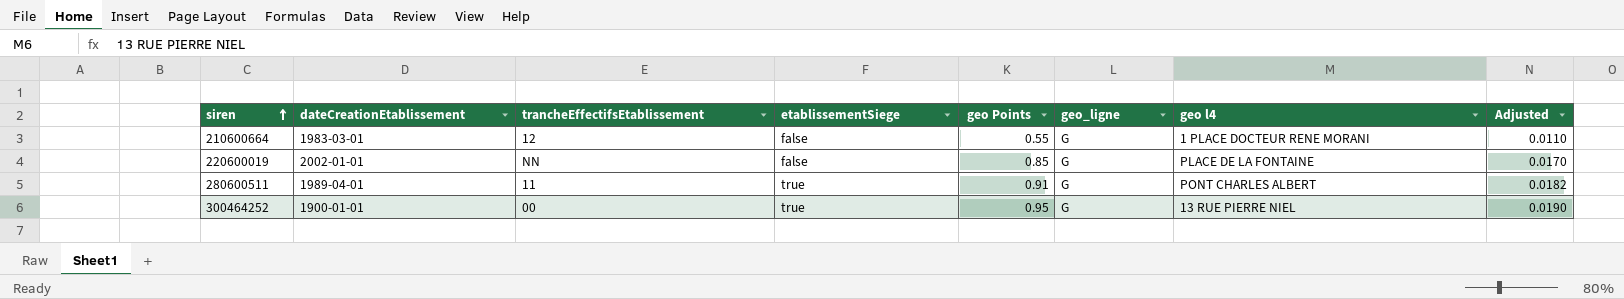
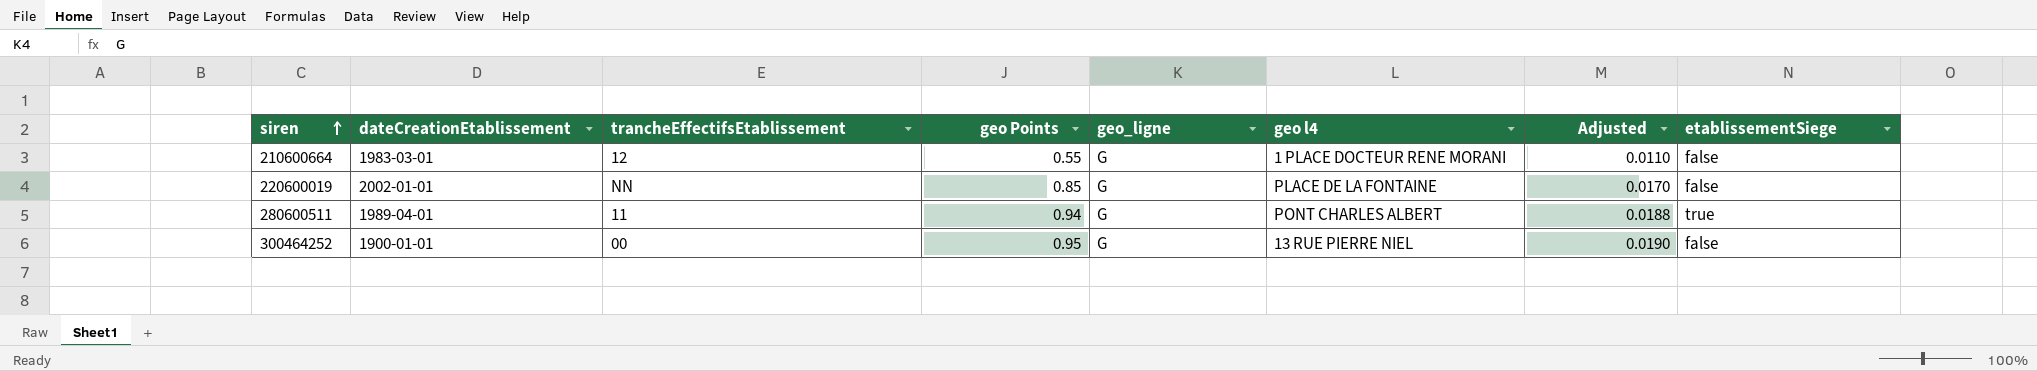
column etablissementSiege | position: 4 -> 8
280600511 | geo Points: 0.91 -> 0.94
280600511 | Adjusted: 0.0182 -> 0.0188
300464252 | etablissementSiege: true -> false

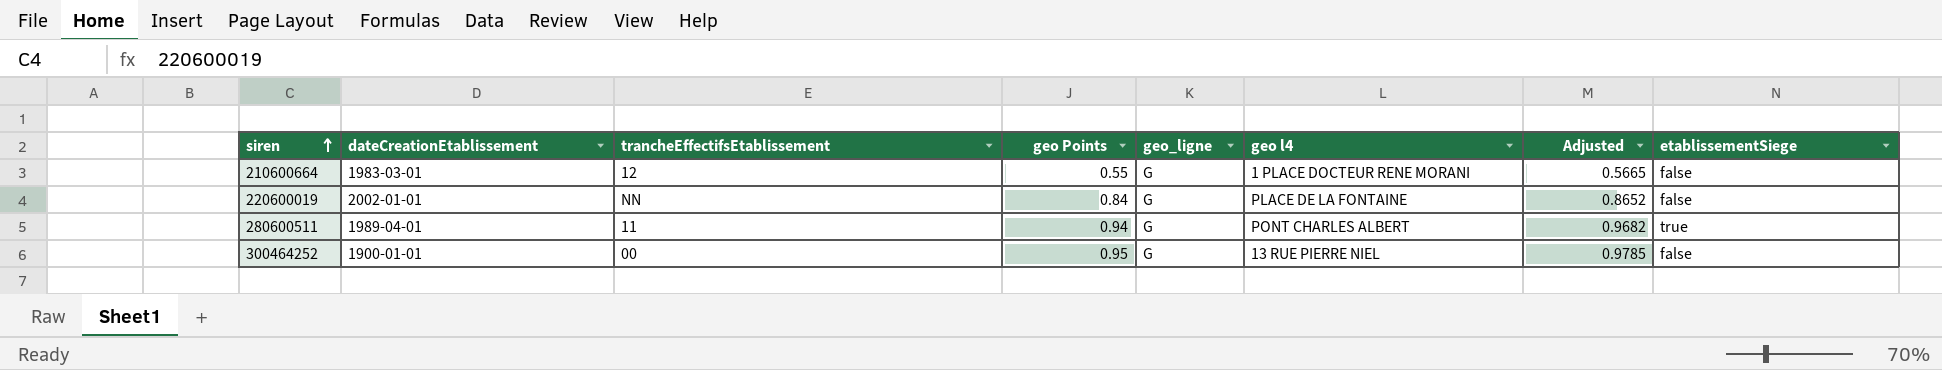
column Adjusted | formula: [geo Points] * 0.02 -> [geo Points] * 1.03
220600019 | geo Points: 0.85 -> 0.84

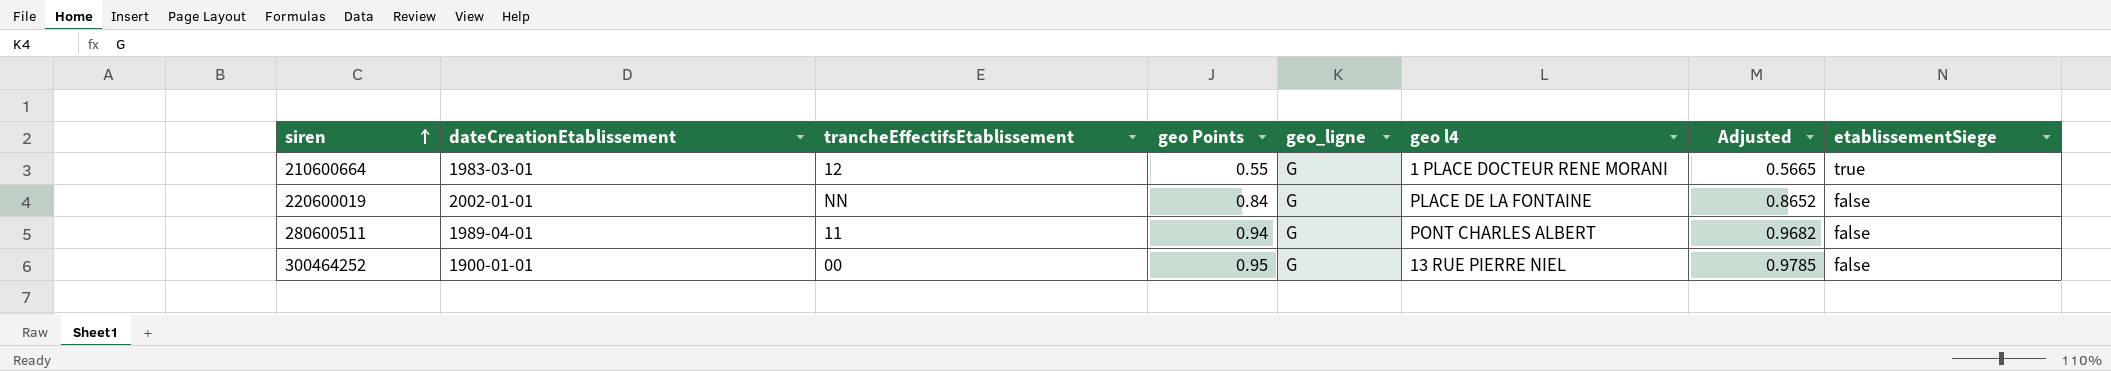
210600664 | etablissementSiege: false -> true
280600511 | etablissementSiege: true -> false

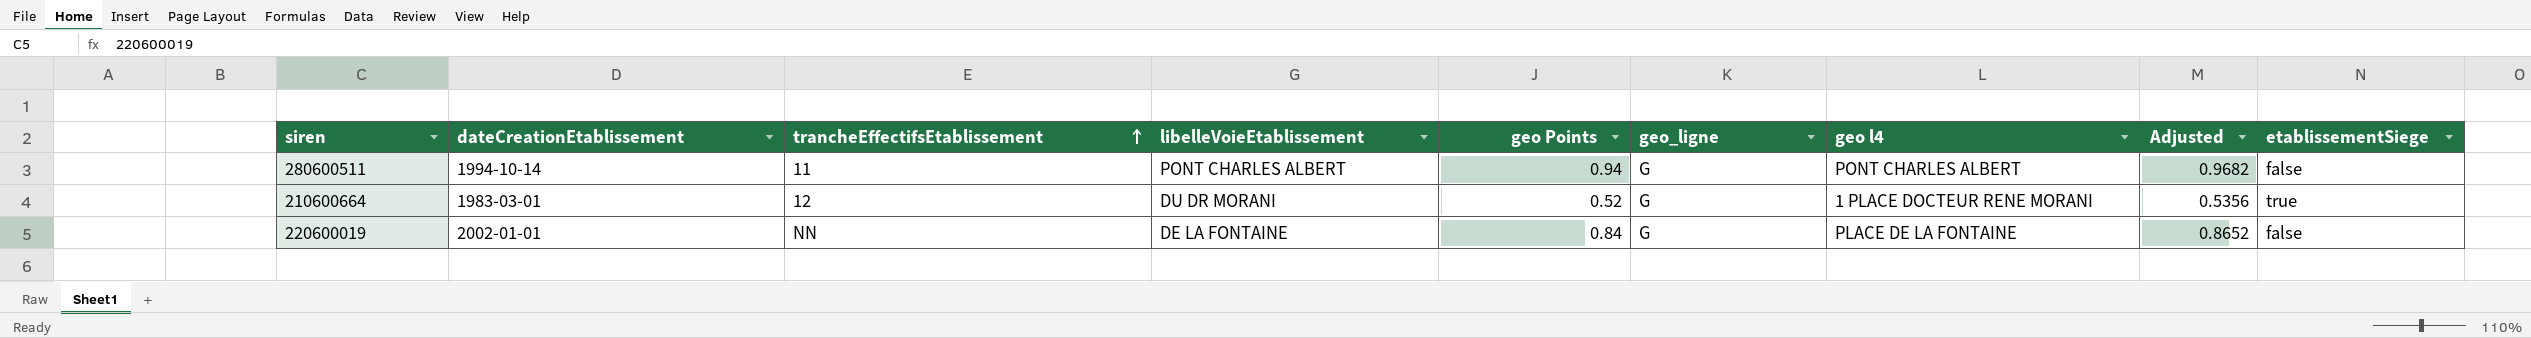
row order: siren ascending -> trancheEffectifsEtablissement ascending
column libelleVoieEtablissement | position: none -> 4
row 300464252: 1900-01-01 | 00 | 0.95 | G | 13 RUE PIERRE NIEL | 0.9785 | false -> none
280600511 | dateCreationEtablissement: 1989-04-01 -> 1994-10-14
210600664 | geo Points: 0.55 -> 0.52
210600664 | Adjusted: 0.5665 -> 0.5356

